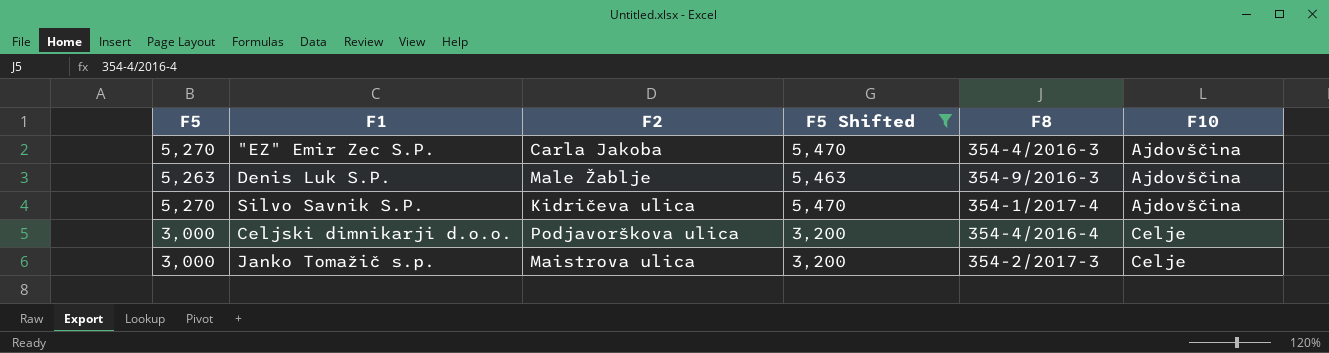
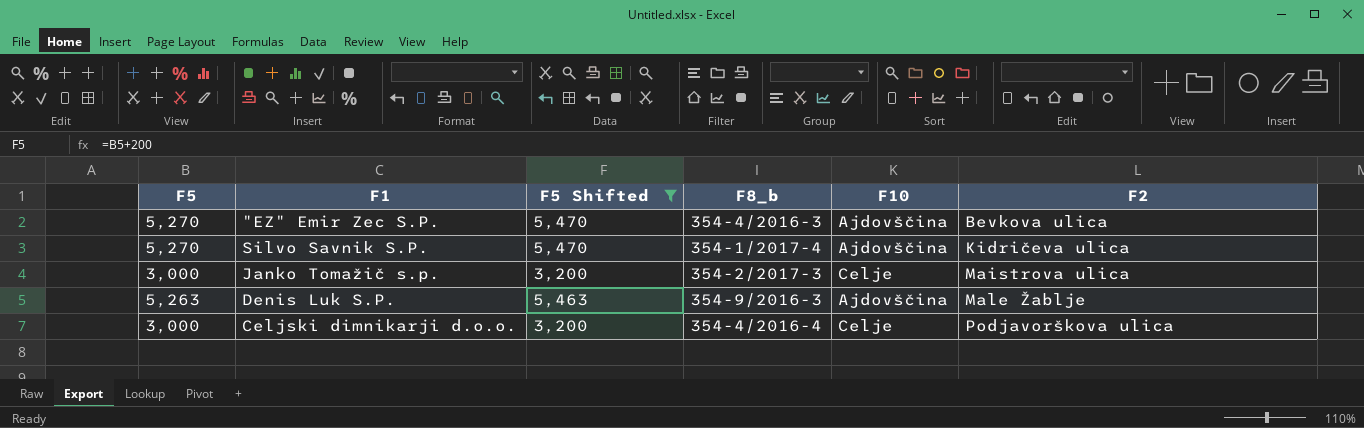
row order: F10 ascending -> F2 ascending
column name: F8 -> F8_b
column F2 | position: 3 -> 6
"EZ" Emir Zec S.P. | F2: Carla Jakoba -> Bevkova ulica

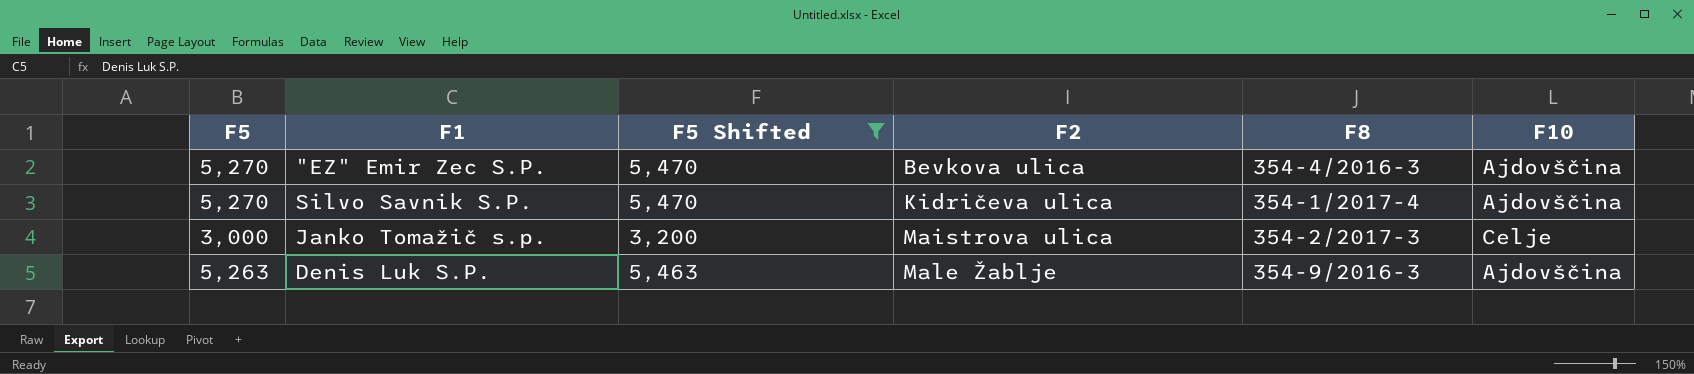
column F2 | position: 6 -> 4
column name: F8_b -> F8
row Celjski dimnikarji d.o.o.: 3,000 | 3,200 | 354-4/2016-4 | Celje | Podjavorškova ulica -> none

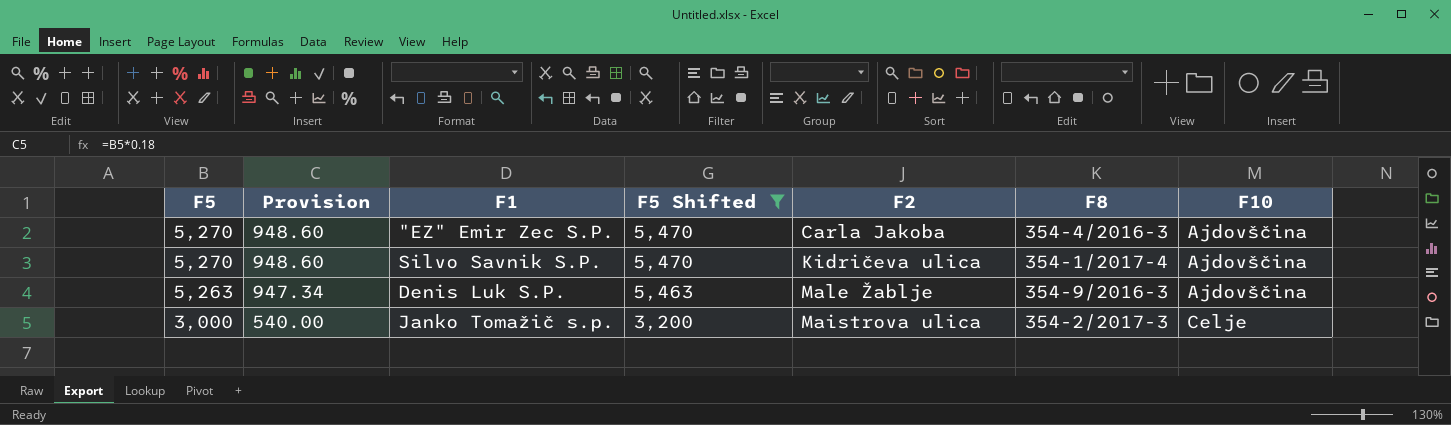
row order: F2 ascending -> F5 descending
column Provision | formula: none -> [F5] * 0.18
"EZ" Emir Zec S.P. | F2: Bevkova ulica -> Carla Jakoba

